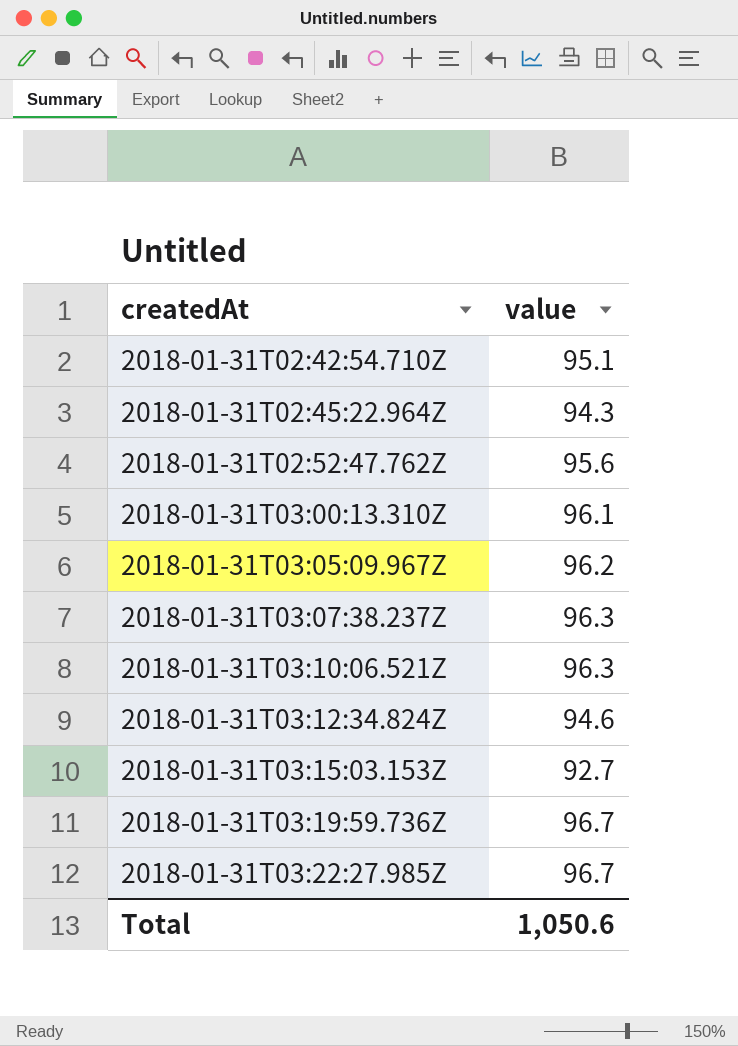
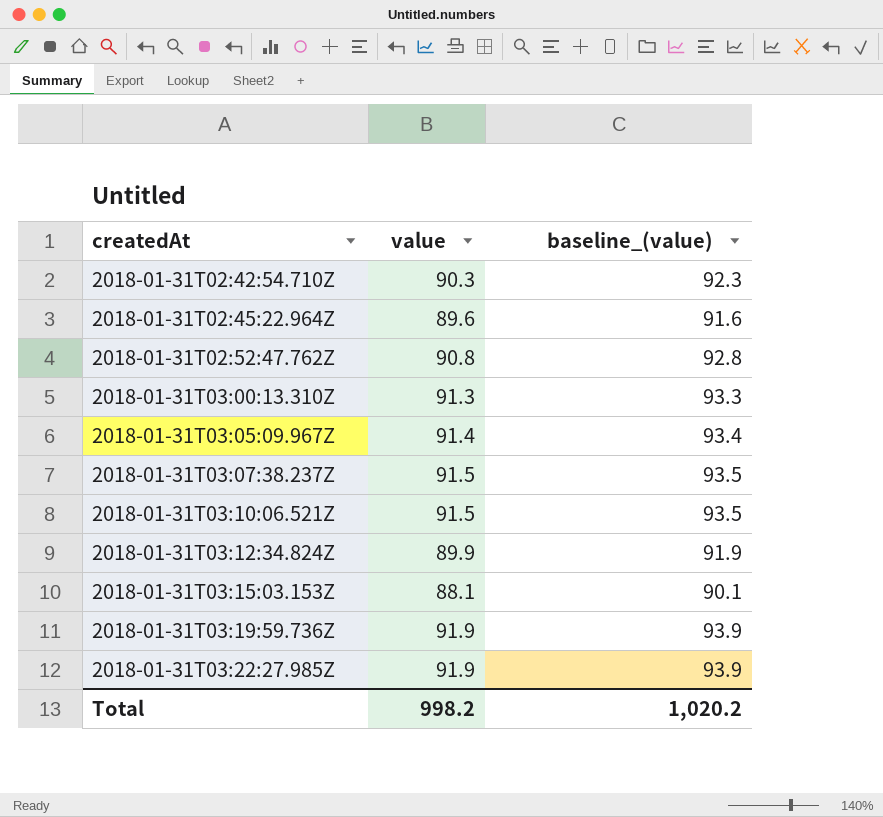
column baseline_(value) | formula: none -> [value] + 2
2018-01-31T02:42:54.710Z | value: 95.1 -> 90.3
2018-01-31T02:45:22.964Z | value: 94.3 -> 89.6
2018-01-31T02:52:47.762Z | value: 95.6 -> 90.8
2018-01-31T03:00:13.310Z | value: 96.1 -> 91.3
2018-01-31T03:05:09.967Z | value: 96.2 -> 91.4
2018-01-31T03:07:38.237Z | value: 96.3 -> 91.5
2018-01-31T03:10:06.521Z | value: 96.3 -> 91.5
2018-01-31T03:12:34.824Z | value: 94.6 -> 89.9
2018-01-31T03:15:03.153Z | value: 92.7 -> 88.1
2018-01-31T03:19:59.736Z | value: 96.7 -> 91.9
2018-01-31T03:22:27.985Z | value: 96.7 -> 91.9
Total | value: 1,050.6 -> 998.2

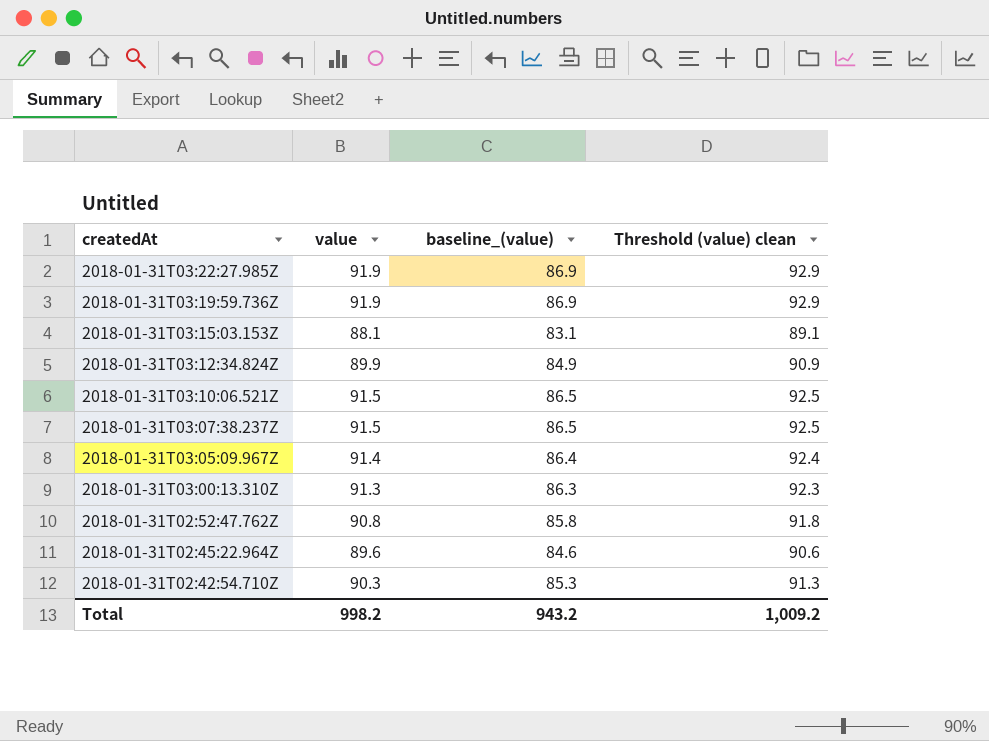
row order: createdAt ascending -> createdAt descending
column baseline_(value) | formula: [value] + 2 -> [value] - 5
column Threshold (value) clean | formula: none -> [value] + 1
Total | baseline_(value): 1,020.2 -> 943.2

